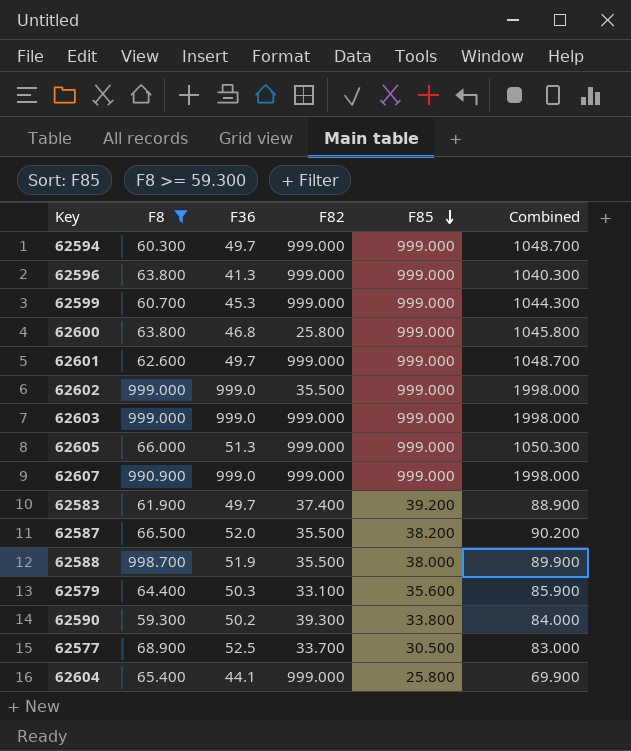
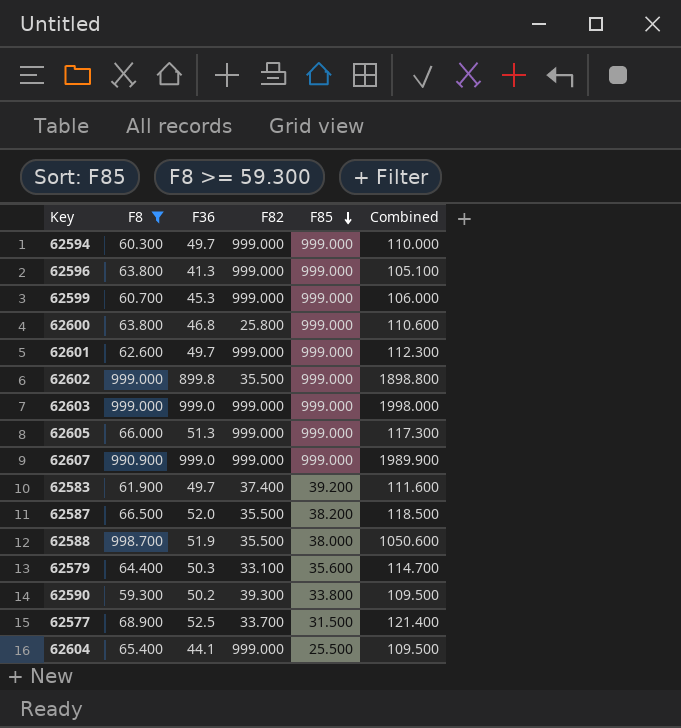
column Combined | formula: [F36] + [F85] -> [F8] + [F36]
62602 | F36: 999.0 -> 899.8
62577 | F85: 30.500 -> 31.500
62604 | F85: 25.800 -> 25.500

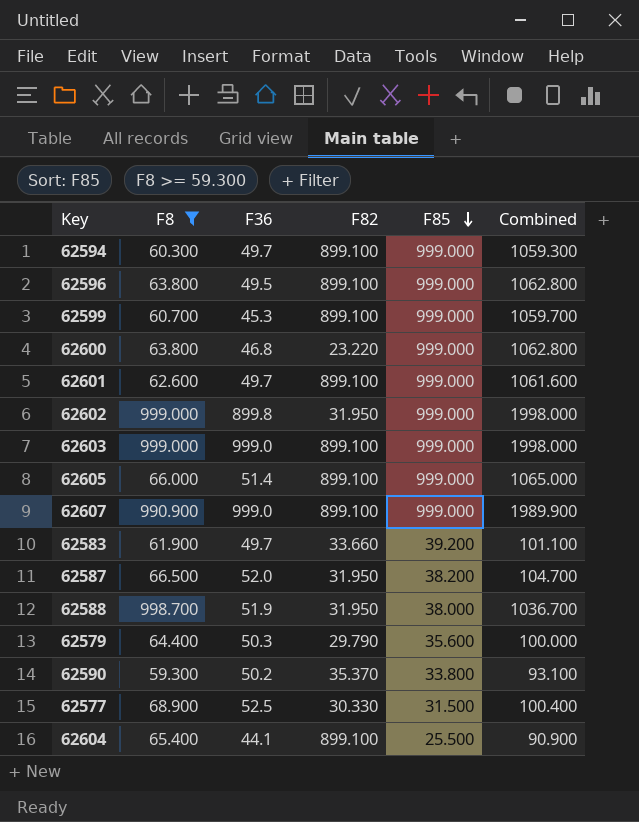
column Combined | formula: [F8] + [F36] -> [F8] + [F85]
62594 | F82: 999.000 -> 899.100
62596 | F36: 41.3 -> 49.5
62596 | F82: 999.000 -> 899.100
62599 | F82: 999.000 -> 899.100
62600 | F82: 25.800 -> 23.220
62601 | F82: 999.000 -> 899.100
62602 | F82: 35.500 -> 31.950
62603 | F82: 999.000 -> 899.100
62605 | F36: 51.3 -> 51.4
62605 | F82: 999.000 -> 899.100
62607 | F82: 999.000 -> 899.100
62583 | F82: 37.400 -> 33.660
62587 | F82: 35.500 -> 31.950
62588 | F82: 35.500 -> 31.950
62579 | F82: 33.100 -> 29.790
62590 | F82: 39.300 -> 35.370
62577 | F82: 33.700 -> 30.330
62604 | F82: 999.000 -> 899.100

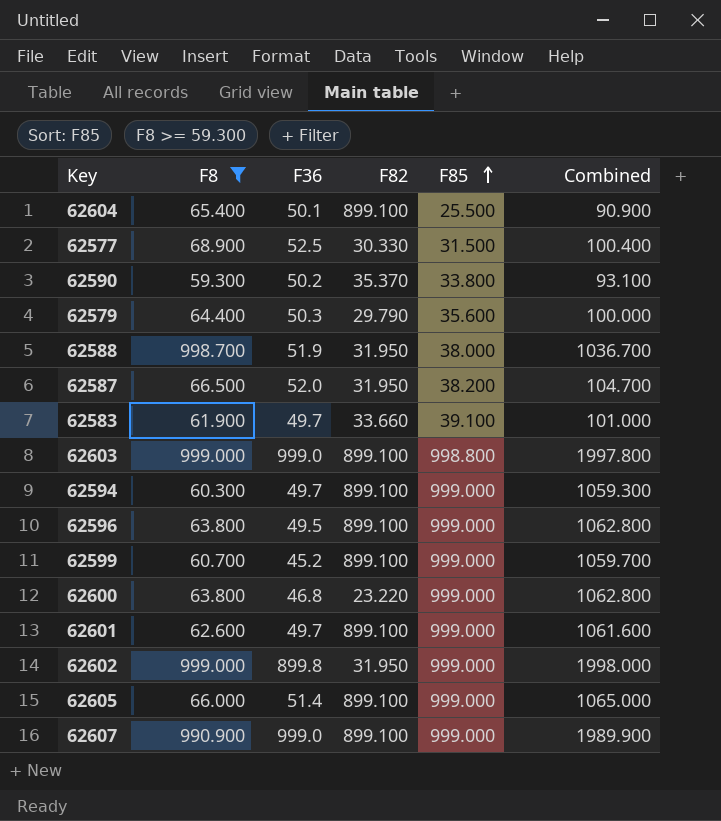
row order: F85 descending -> F85 ascending
62604 | F36: 44.1 -> 50.1
62583 | F85: 39.200 -> 39.100
62583 | Combined: 101.100 -> 101.000
62603 | F85: 999.000 -> 998.800
62603 | Combined: 1998.000 -> 1997.800
62599 | F36: 45.3 -> 45.2

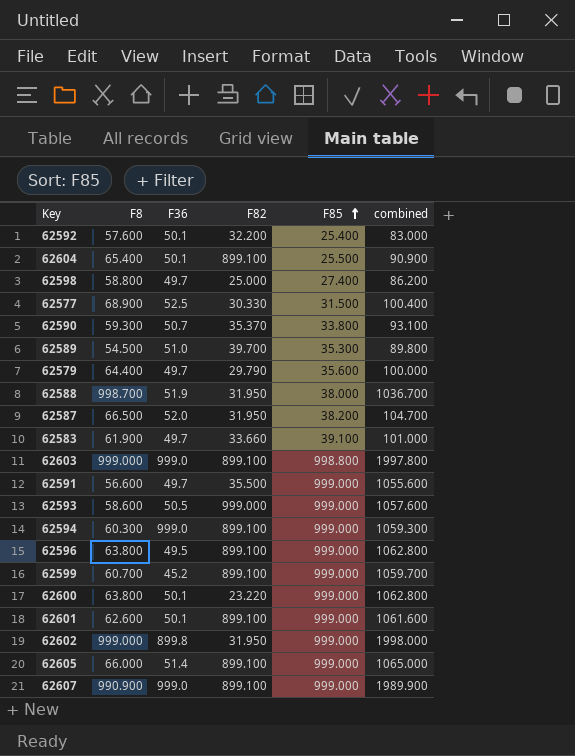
filter: F8 >= 59.300 -> none
column name: Combined -> combined
62590 | F36: 50.2 -> 50.7
62579 | F36: 50.3 -> 49.7
62594 | F36: 49.7 -> 999.0
62600 | F36: 46.8 -> 50.1
62601 | F36: 49.7 -> 50.1

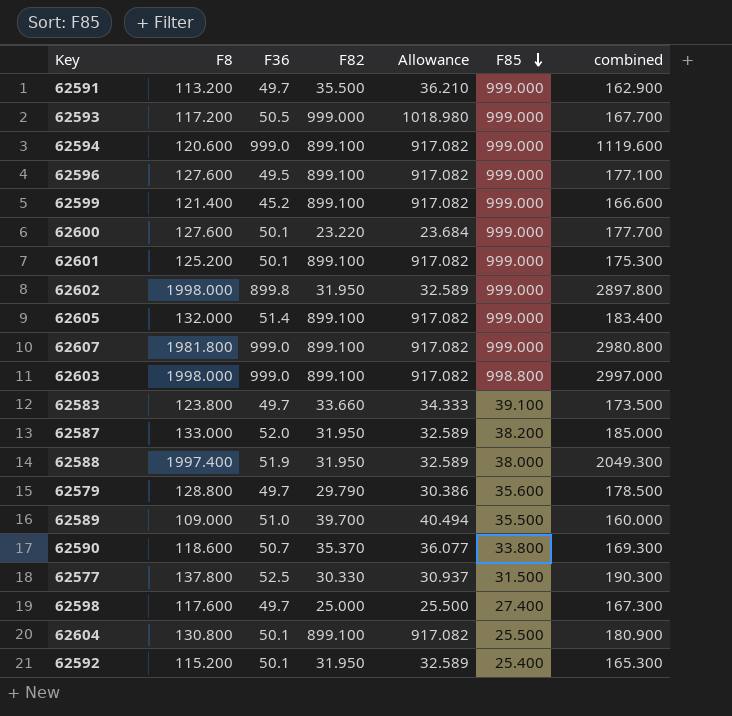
row order: F85 ascending -> F85 descending
column Allowance | formula: none -> [F82] * 1.02
column combined | formula: [F8] + [F85] -> [F8] + [F36]
62591 | F8: 56.600 -> 113.200
62593 | F8: 58.600 -> 117.200
62594 | F8: 60.300 -> 120.600
62596 | F8: 63.800 -> 127.600
62599 | F8: 60.700 -> 121.400
62600 | F8: 63.800 -> 127.600
62601 | F8: 62.600 -> 125.200
62602 | F8: 999.000 -> 1998.000
62605 | F8: 66.000 -> 132.000
62607 | F8: 990.900 -> 1981.800
62603 | F8: 999.000 -> 1998.000
62583 | F8: 61.900 -> 123.800
62587 | F8: 66.500 -> 133.000
62588 | F8: 998.700 -> 1997.400
62579 | F8: 64.400 -> 128.800
62589 | F8: 54.500 -> 109.000
62589 | F85: 35.300 -> 35.500
62590 | F8: 59.300 -> 118.600
62577 | F8: 68.900 -> 137.800
62598 | F8: 58.800 -> 117.600
62604 | F8: 65.400 -> 130.800
62592 | F8: 57.600 -> 115.200
62592 | F82: 32.200 -> 31.950

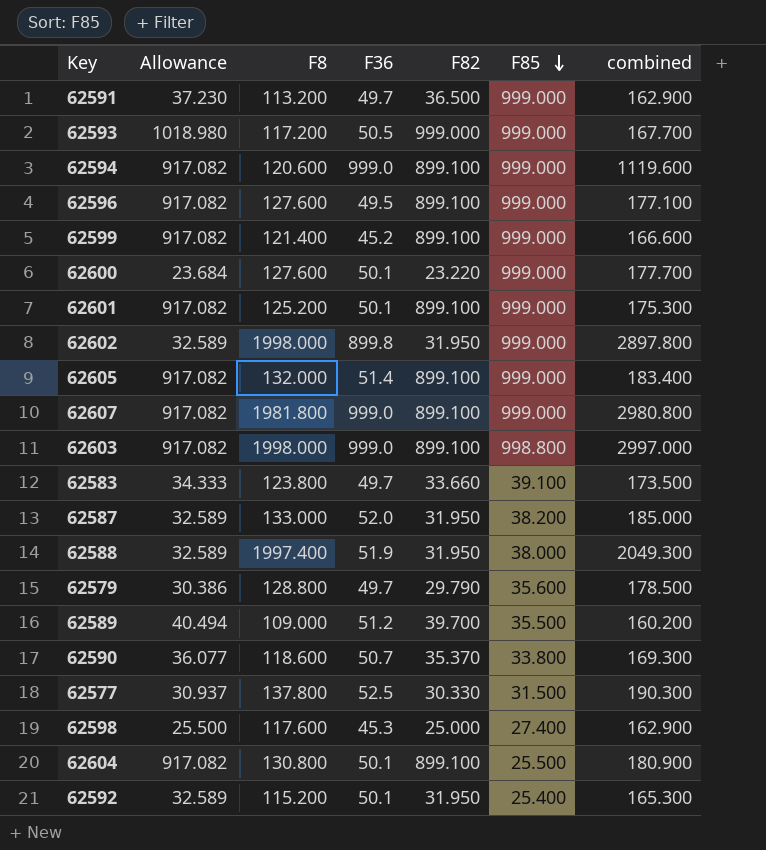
column Allowance | position: 5 -> 2
62591 | Allowance: 36.210 -> 37.230
62591 | F82: 35.500 -> 36.500
62589 | F36: 51.0 -> 51.2
62589 | combined: 160.000 -> 160.200
62598 | F36: 49.7 -> 45.3
62598 | combined: 167.300 -> 162.900

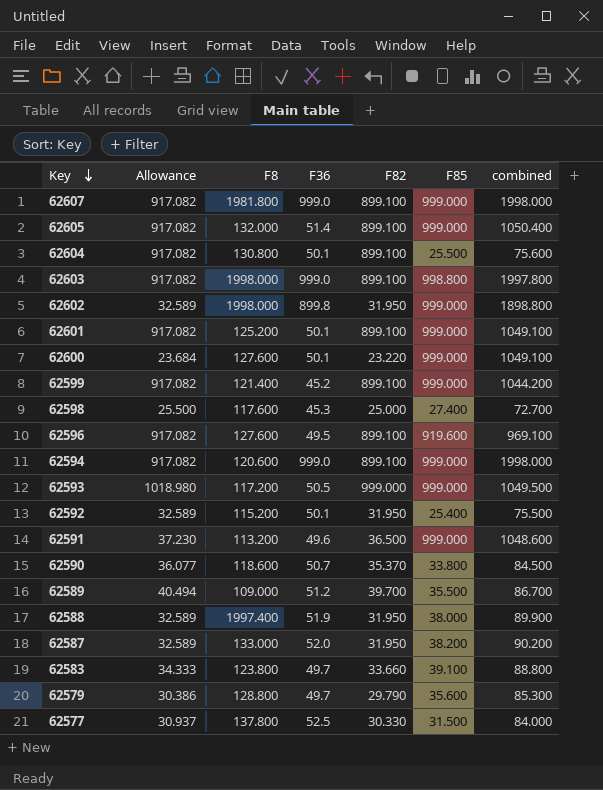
row order: F85 descending -> Key descending
column combined | formula: [F8] + [F36] -> [F36] + [F85]
62596 | F85: 999.000 -> 919.600
62591 | F36: 49.7 -> 49.6

